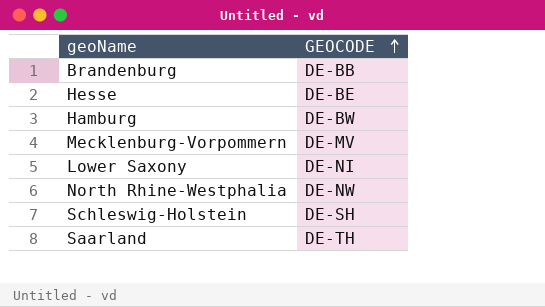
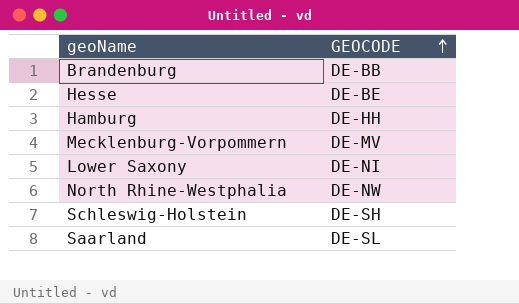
Hamburg | GEOCODE: DE-BW -> DE-HH
Saarland | GEOCODE: DE-TH -> DE-SL

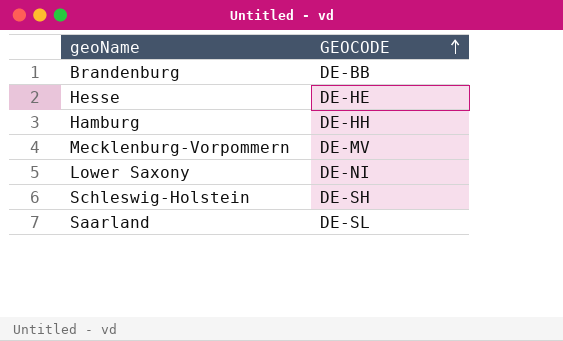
row North Rhine-Westphalia: DE-NW -> none
Hesse | GEOCODE: DE-BE -> DE-HE

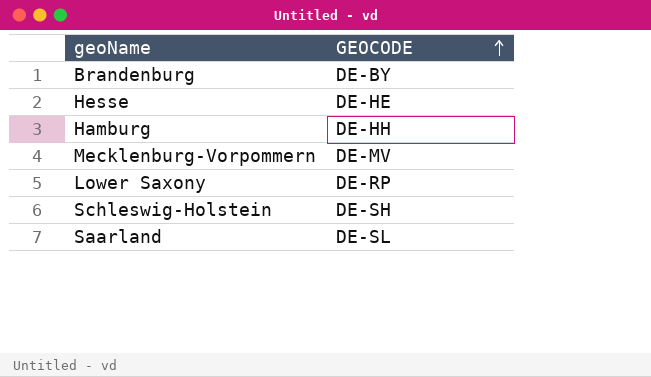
Brandenburg | GEOCODE: DE-BB -> DE-BY
Lower Saxony | GEOCODE: DE-NI -> DE-RP

